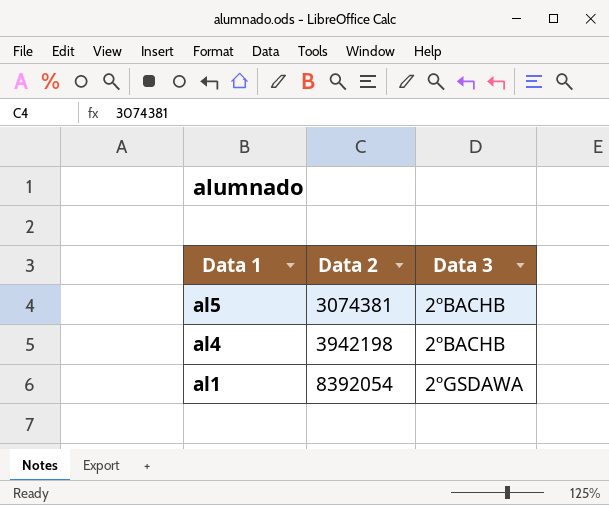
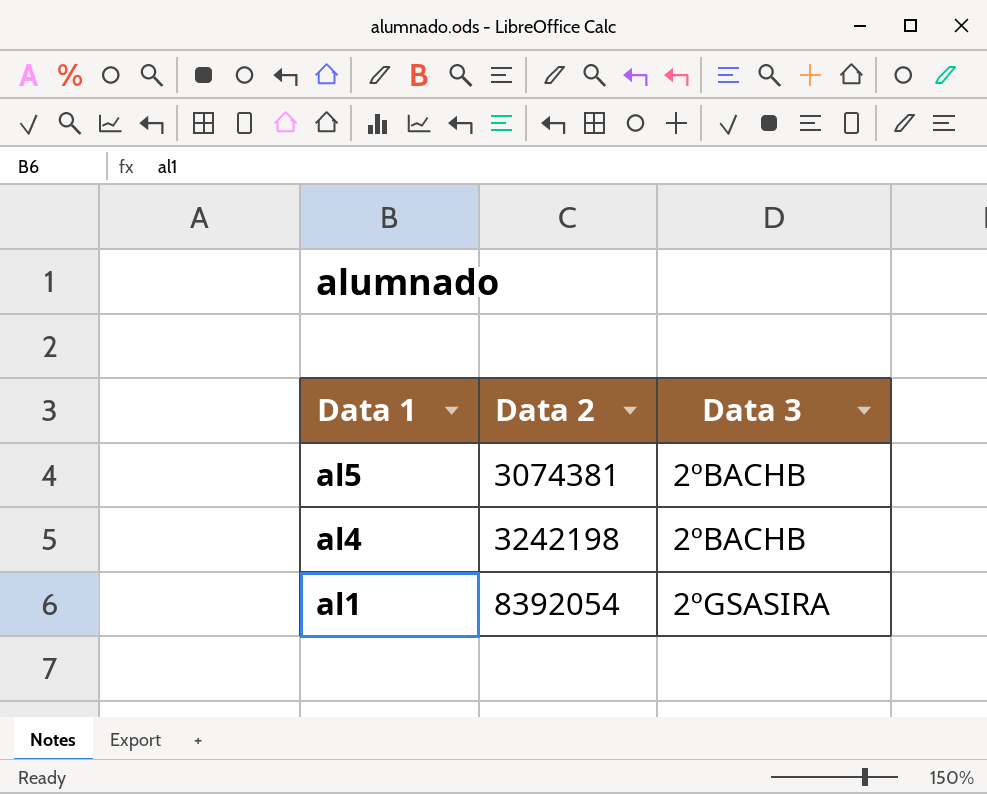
al4 | Data 2: 3942198 -> 3242198
al1 | Data 3: 2ºGSDAWA -> 2ºGSASIRA

